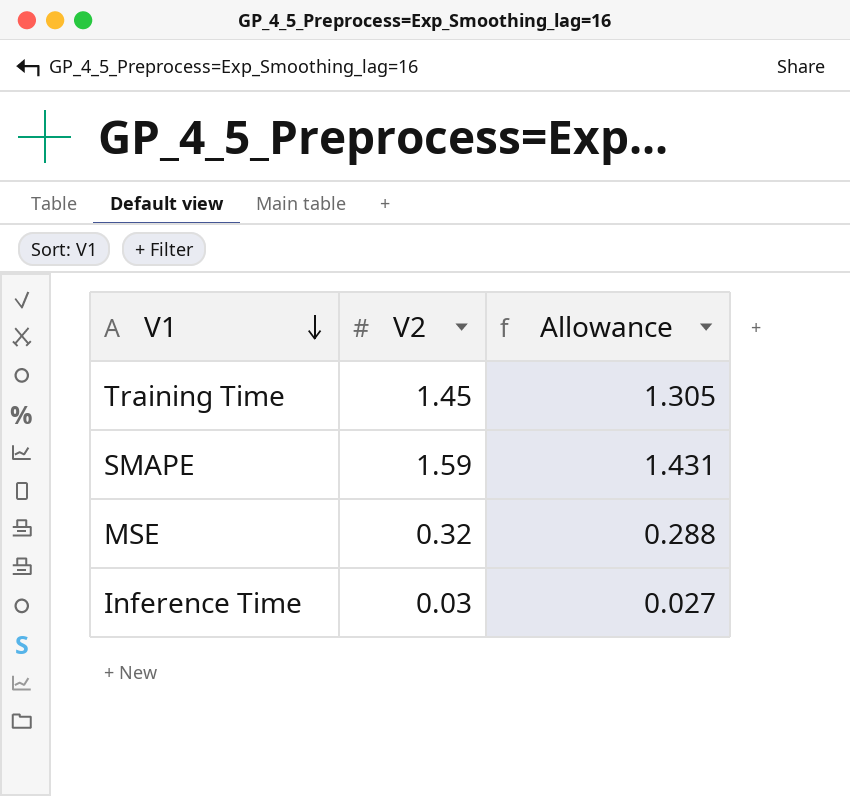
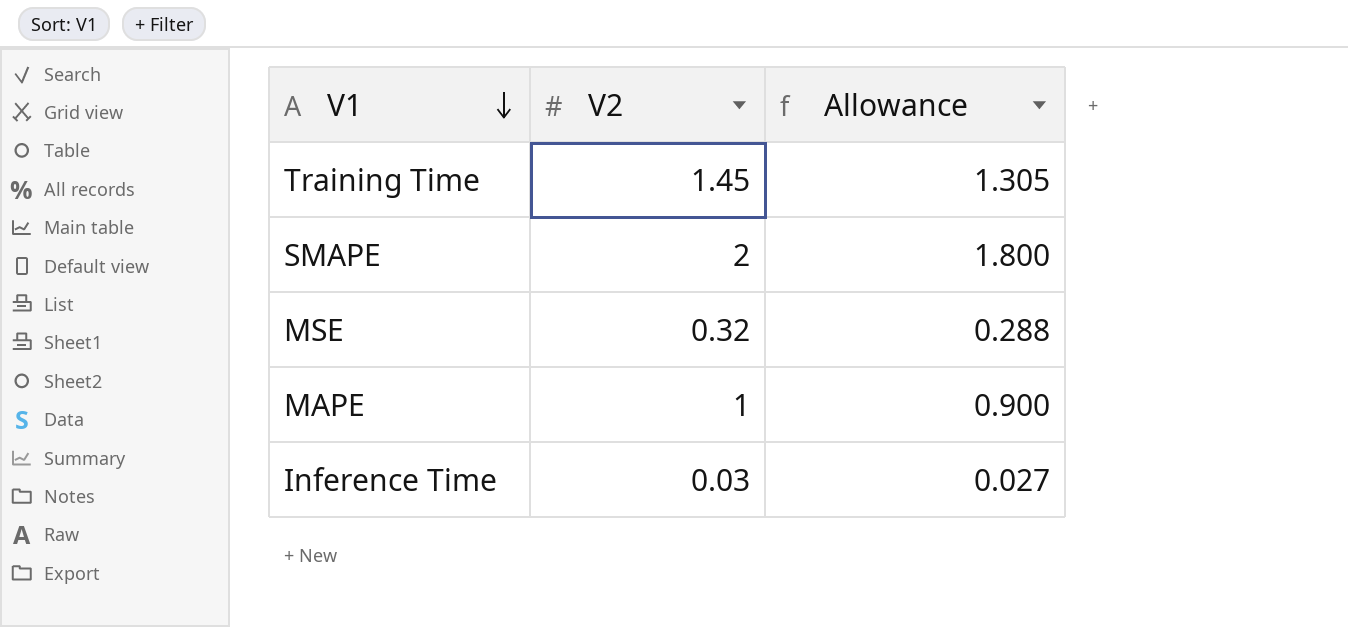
SMAPE | V2: 1.59 -> 2
SMAPE | Allowance: 1.431 -> 1.800
row MAPE: none -> 1 | 0.900

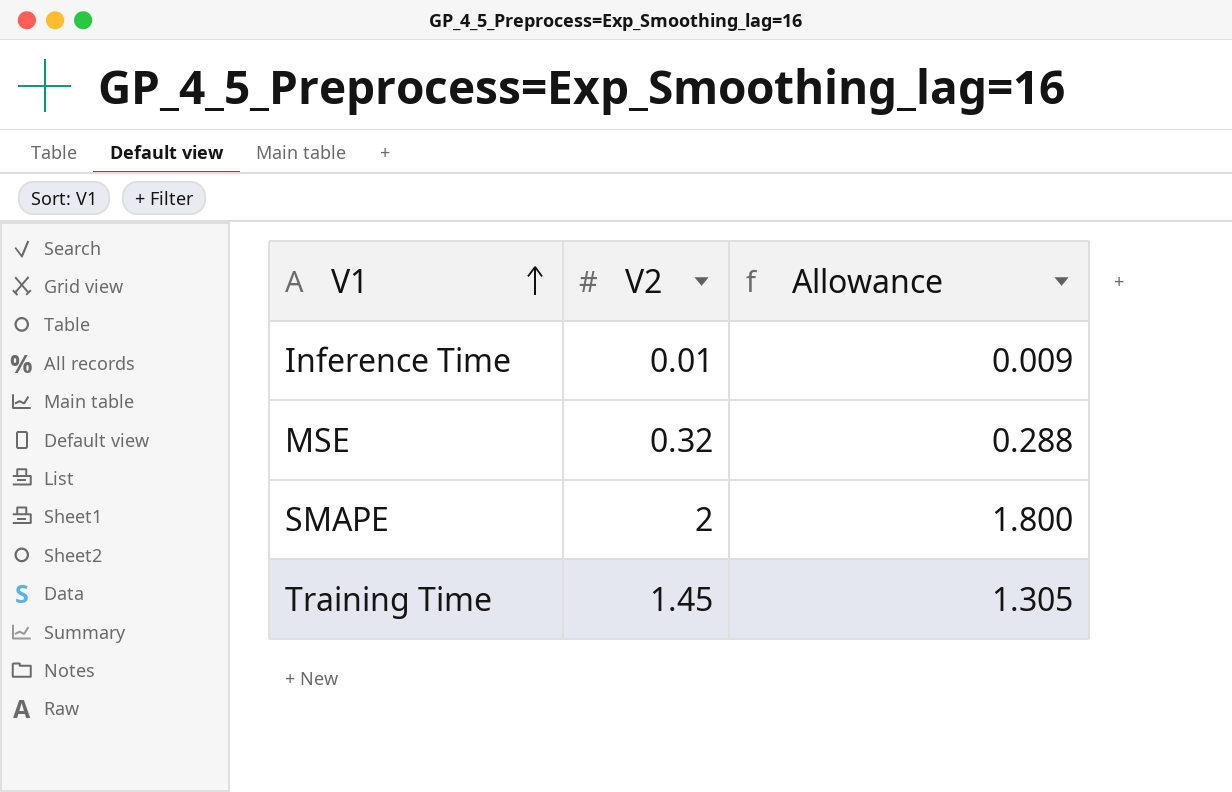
row order: V1 descending -> V1 ascending
row MAPE: 1 | 0.900 -> none
Inference Time | V2: 0.03 -> 0.01
Inference Time | Allowance: 0.027 -> 0.009

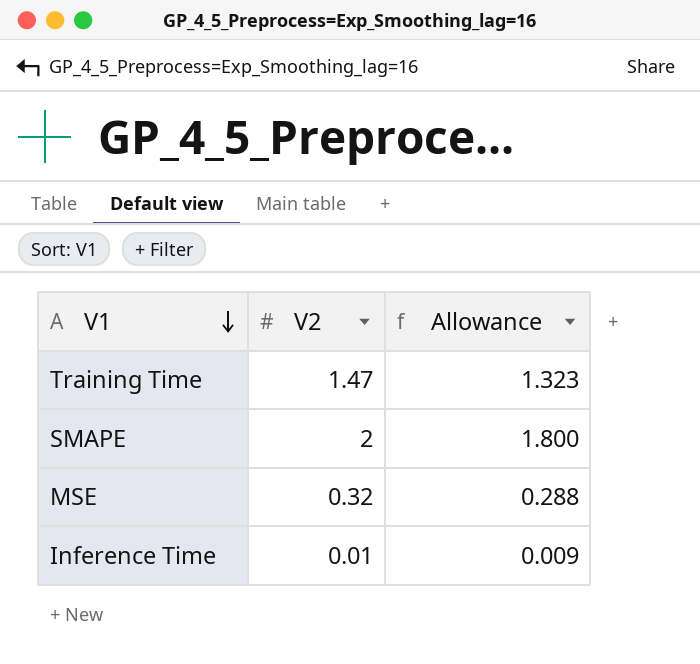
row order: V1 ascending -> V1 descending
Training Time | V2: 1.45 -> 1.47
Training Time | Allowance: 1.305 -> 1.323

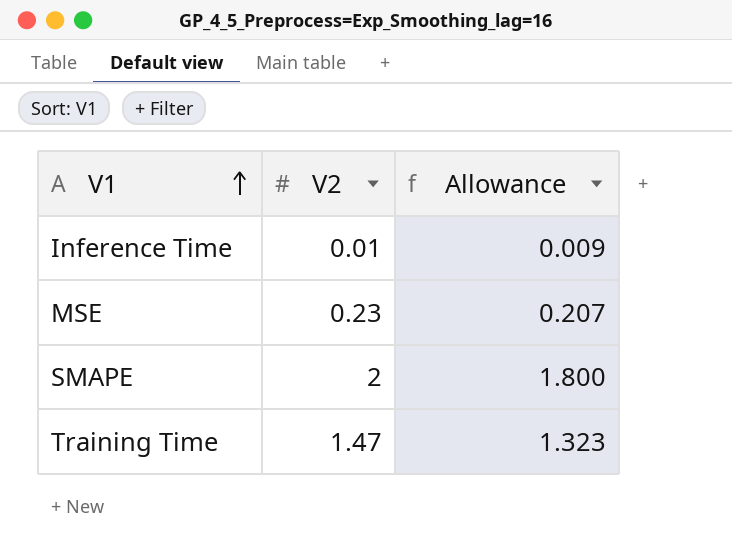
row order: V1 descending -> V1 ascending
MSE | V2: 0.32 -> 0.23
MSE | Allowance: 0.288 -> 0.207

